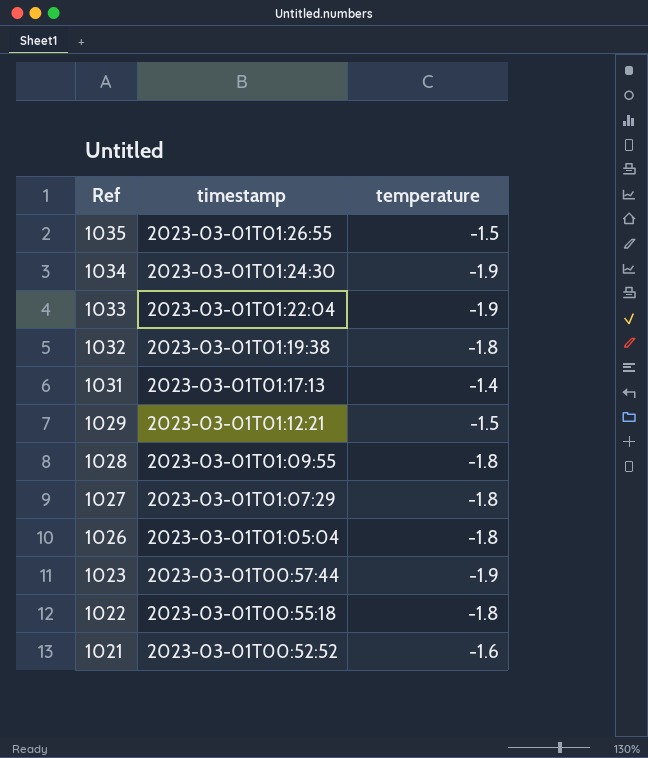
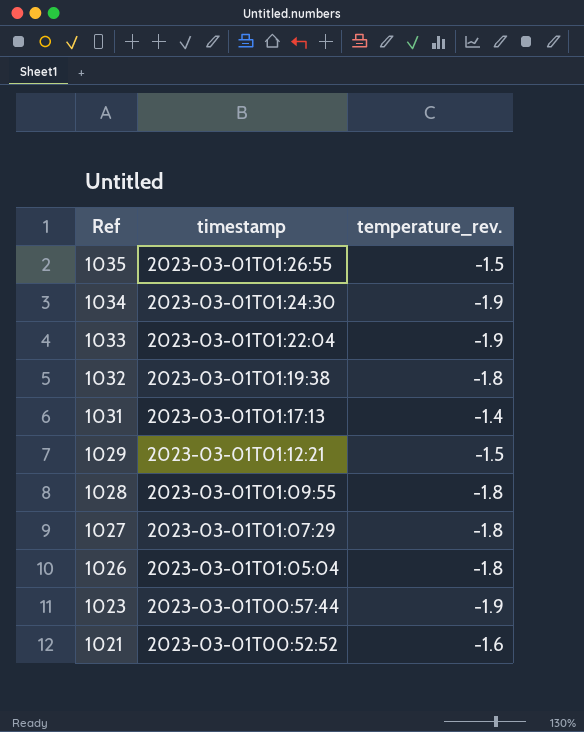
column name: temperature -> temperature_rev.
row 1022: 2023-03-01T00:55:18 | -1.8 -> none

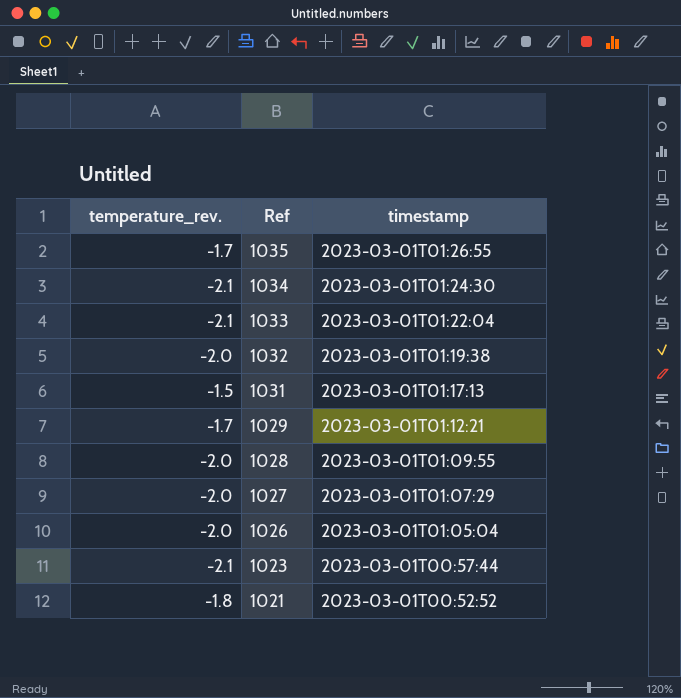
column temperature_rev. | position: 3 -> 1
1035 | temperature_rev.: -1.5 -> -1.7
1034 | temperature_rev.: -1.9 -> -2.1
1033 | temperature_rev.: -1.9 -> -2.1
1032 | temperature_rev.: -1.8 -> -2.0
1031 | temperature_rev.: -1.4 -> -1.5
1029 | temperature_rev.: -1.5 -> -1.7
1028 | temperature_rev.: -1.8 -> -2.0
1027 | temperature_rev.: -1.8 -> -2.0
1026 | temperature_rev.: -1.8 -> -2.0
1023 | temperature_rev.: -1.9 -> -2.1
1021 | temperature_rev.: -1.6 -> -1.8

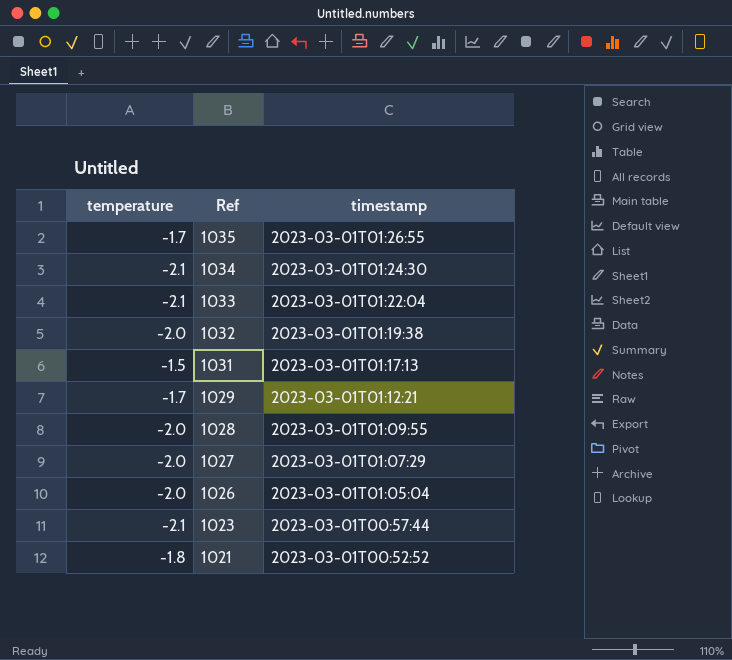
column name: temperature_rev. -> temperature

